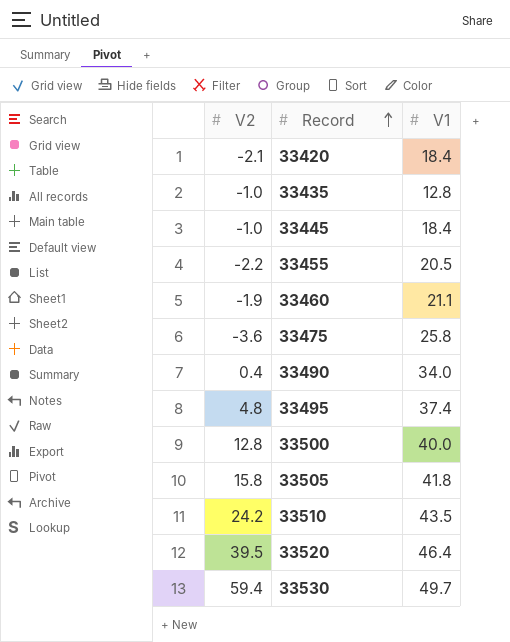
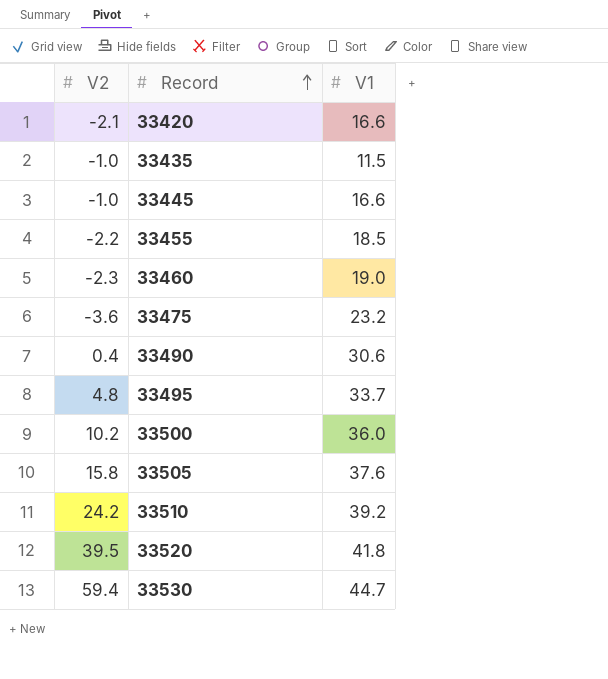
33420 | V1: 18.4 -> 16.6
33435 | V1: 12.8 -> 11.5
33445 | V1: 18.4 -> 16.6
33455 | V1: 20.5 -> 18.5
33460 | V2: -1.9 -> -2.3
33460 | V1: 21.1 -> 19.0
33475 | V1: 25.8 -> 23.2
33490 | V1: 34.0 -> 30.6
33495 | V1: 37.4 -> 33.7
33500 | V2: 12.8 -> 10.2
33500 | V1: 40.0 -> 36.0
33505 | V1: 41.8 -> 37.6
33510 | V1: 43.5 -> 39.2
33520 | V1: 46.4 -> 41.8
33530 | V1: 49.7 -> 44.7

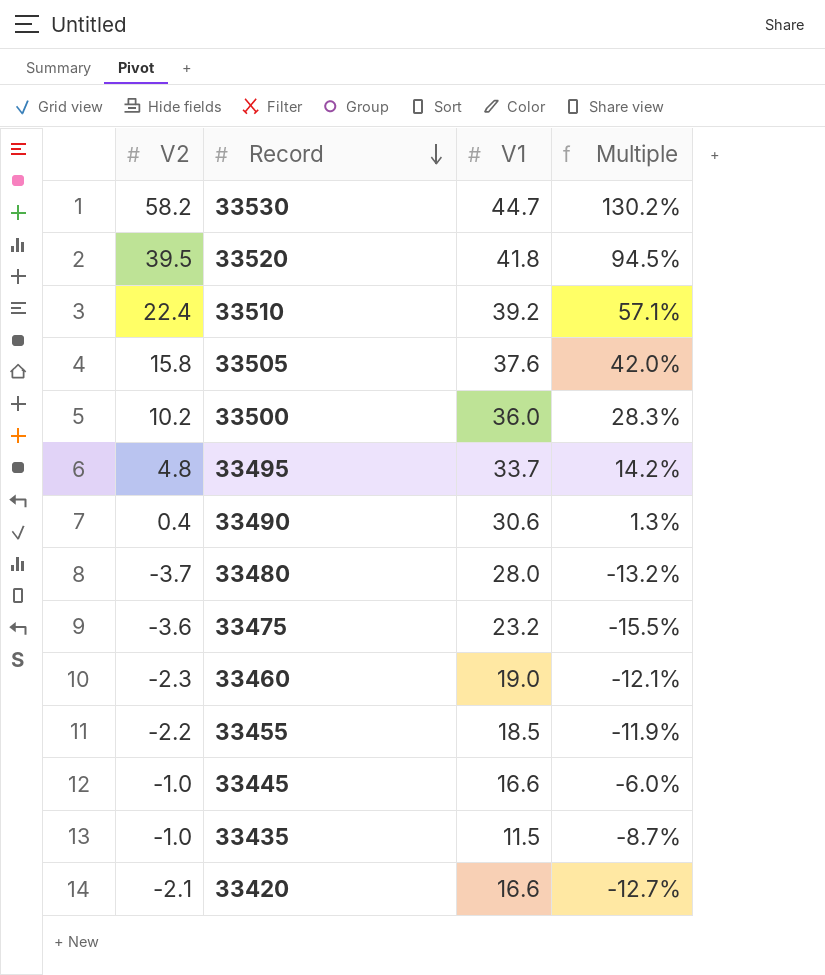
row order: Record ascending -> Record descending
column Multiple | formula: none -> [V2] / [V1]
33530 | V2: 59.4 -> 58.2
33510 | V2: 24.2 -> 22.4
row 33480: none -> -3.7 | 28.0 | -13.2%

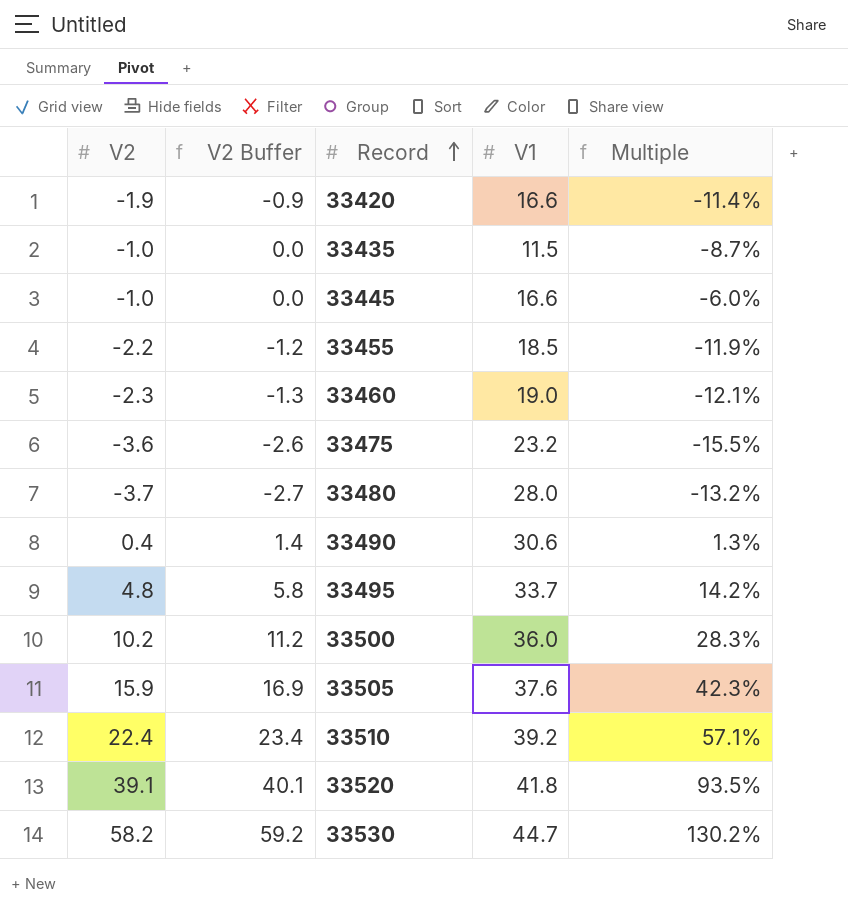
row order: Record descending -> Record ascending
column V2 Buffer | formula: none -> [V2] + 1
33420 | V2: -2.1 -> -1.9
33420 | Multiple: -12.7% -> -11.4%
33505 | V2: 15.8 -> 15.9
33505 | Multiple: 42.0% -> 42.3%
33520 | V2: 39.5 -> 39.1
33520 | Multiple: 94.5% -> 93.5%

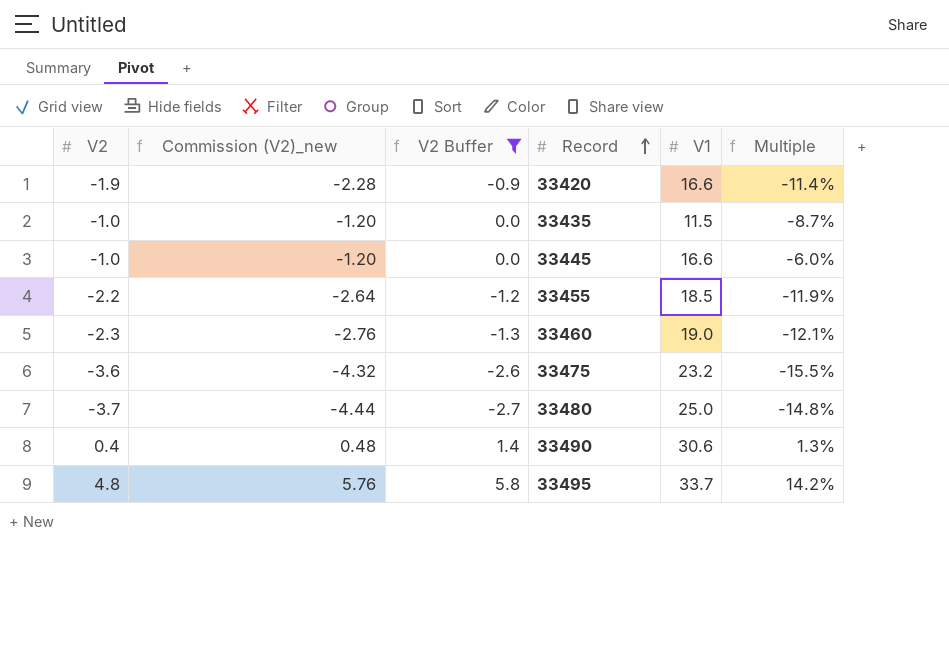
filter: none -> V2 Buffer <= 5.8
column Commission (V2)_new | formula: none -> [V2] * 1.2
33480 | V1: 28.0 -> 25.0
33480 | Multiple: -13.2% -> -14.8%

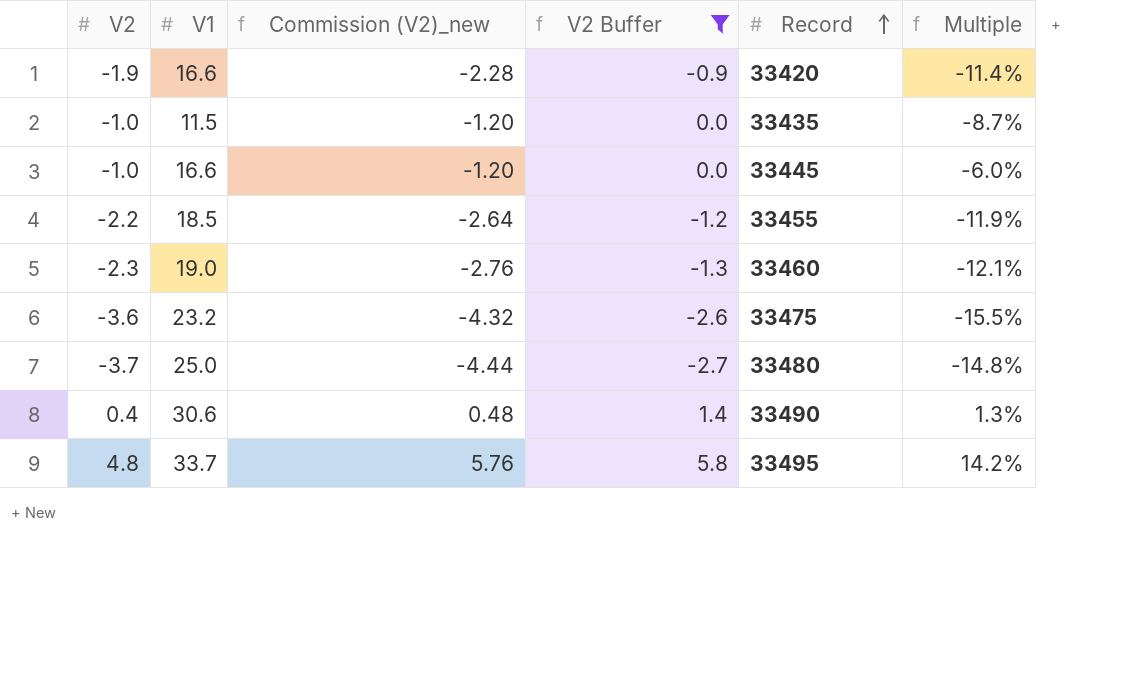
column V1 | position: 5 -> 2

